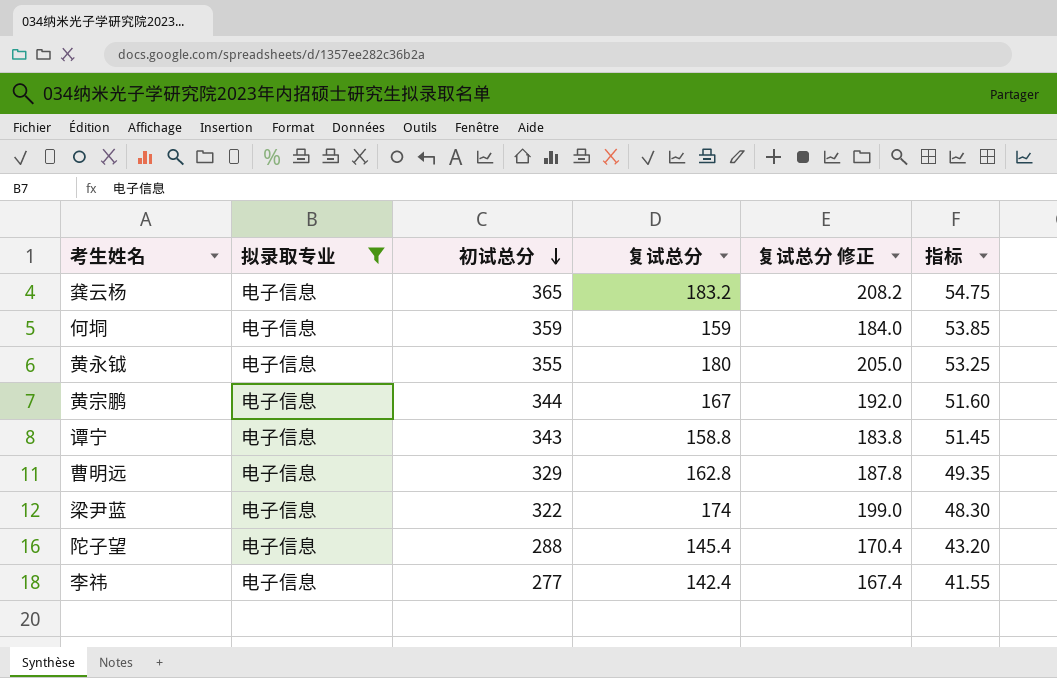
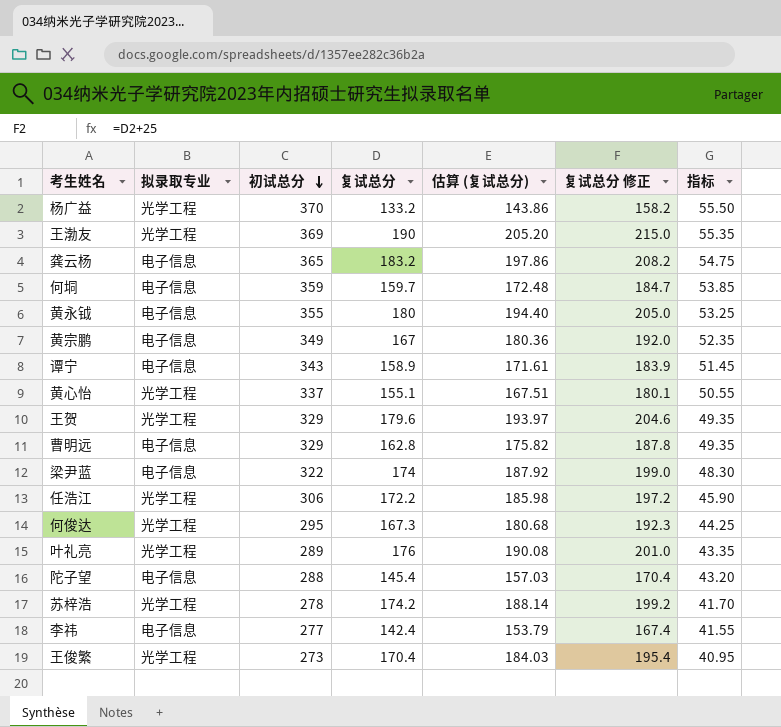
filter: 拟录取专业 = 电子信息 -> none
column 估算 (复试总分) | formula: none -> [复试总分] * 1.08
何垌 | 复试总分: 159 -> 159.7
何垌 | 复试总分 修正: 184.0 -> 184.7
黄宗鹏 | 初试总分: 344 -> 349
黄宗鹏 | 指标: 51.60 -> 52.35
谭宁 | 复试总分: 158.8 -> 158.9
谭宁 | 复试总分 修正: 183.8 -> 183.9

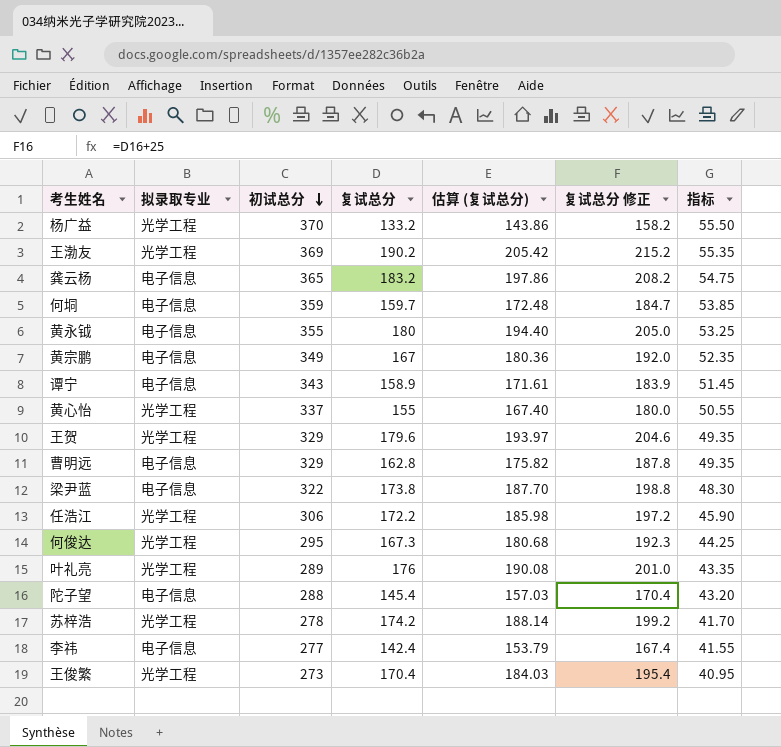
王渤友 | 复试总分: 190 -> 190.2
王渤友 | 估算 (复试总分): 205.20 -> 205.42
王渤友 | 复试总分 修正: 215.0 -> 215.2
黄心怡 | 复试总分: 155.1 -> 155
黄心怡 | 估算 (复试总分): 167.51 -> 167.40
黄心怡 | 复试总分 修正: 180.1 -> 180.0
梁尹蓝 | 复试总分: 174 -> 173.8
梁尹蓝 | 估算 (复试总分): 187.92 -> 187.70
梁尹蓝 | 复试总分 修正: 199.0 -> 198.8

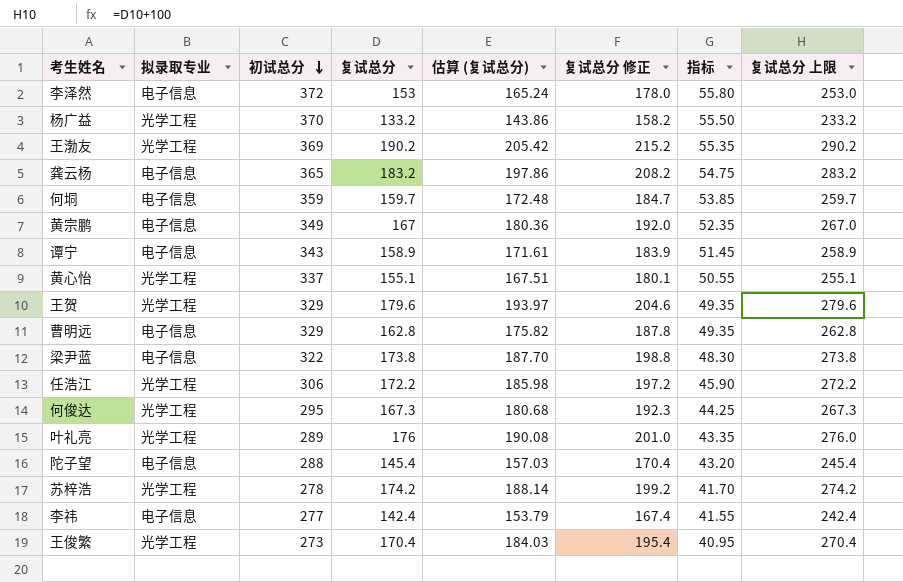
column 复试总分 上限 | formula: none -> [复试总分] + 100
row 黄永钺: 电子信息 | 355 | 180 | 194.40 | 205.0 | 53.25 -> none
row 李泽然: none -> 电子信息 | 372 | 153 | 165.24 | 178.0 | 55.80 | 253.0
黄心怡 | 复试总分: 155 -> 155.1
黄心怡 | 估算 (复试总分): 167.40 -> 167.51
黄心怡 | 复试总分 修正: 180.0 -> 180.1

